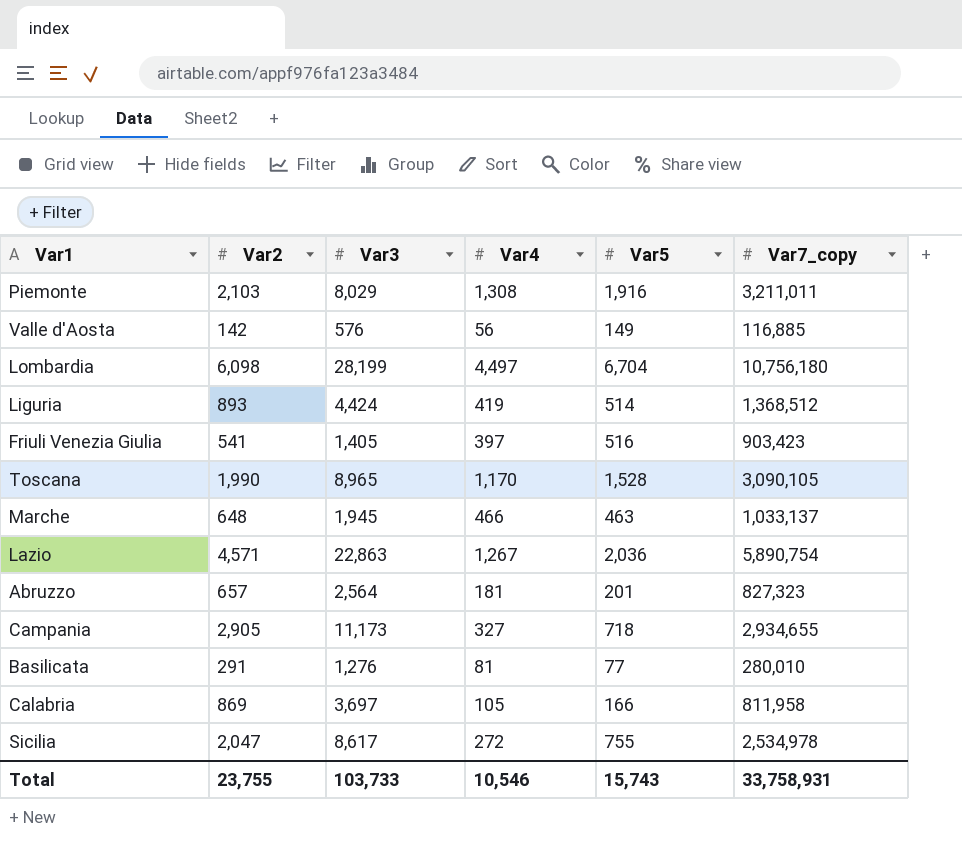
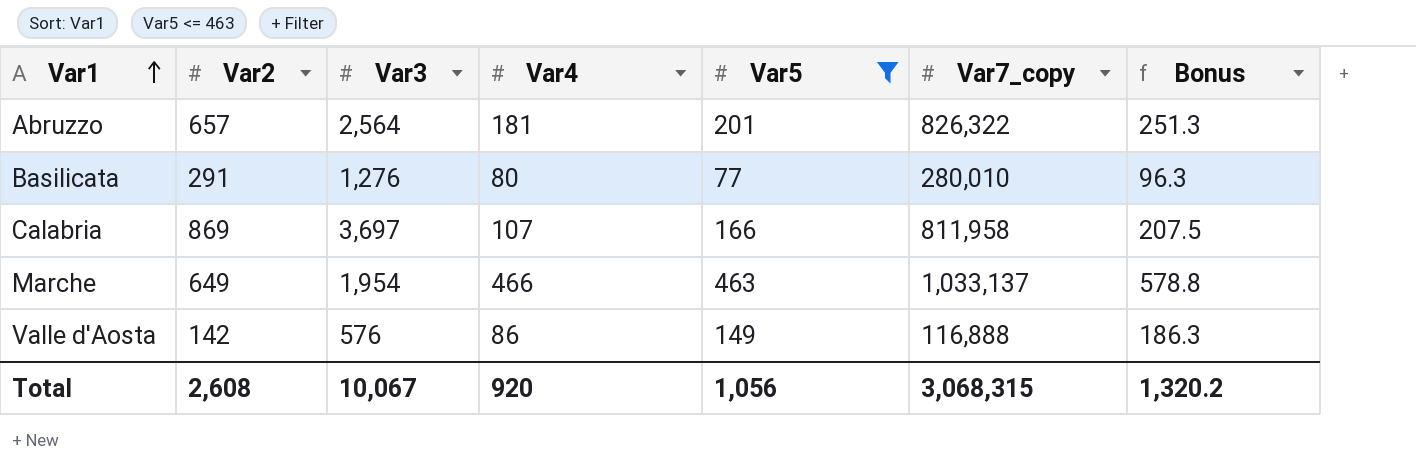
filter: none -> Var5 <= 463
row order: none -> Var1 ascending
column Bonus | formula: none -> [Var5] * 1.25
Abruzzo | Var7_copy: 827,323 -> 826,322
Basilicata | Var4: 81 -> 80
Calabria | Var4: 105 -> 107
Marche | Var2: 648 -> 649
Marche | Var3: 1,945 -> 1,954
Valle d'Aosta | Var4: 56 -> 86
Valle d'Aosta | Var7_copy: 116,885 -> 116,888
Total | Var2: 23,755 -> 2,608
Total | Var3: 103,733 -> 10,067
Total | Var4: 10,546 -> 920
Total | Var5: 15,743 -> 1,056
Total | Var7_copy: 33,758,931 -> 3,068,315

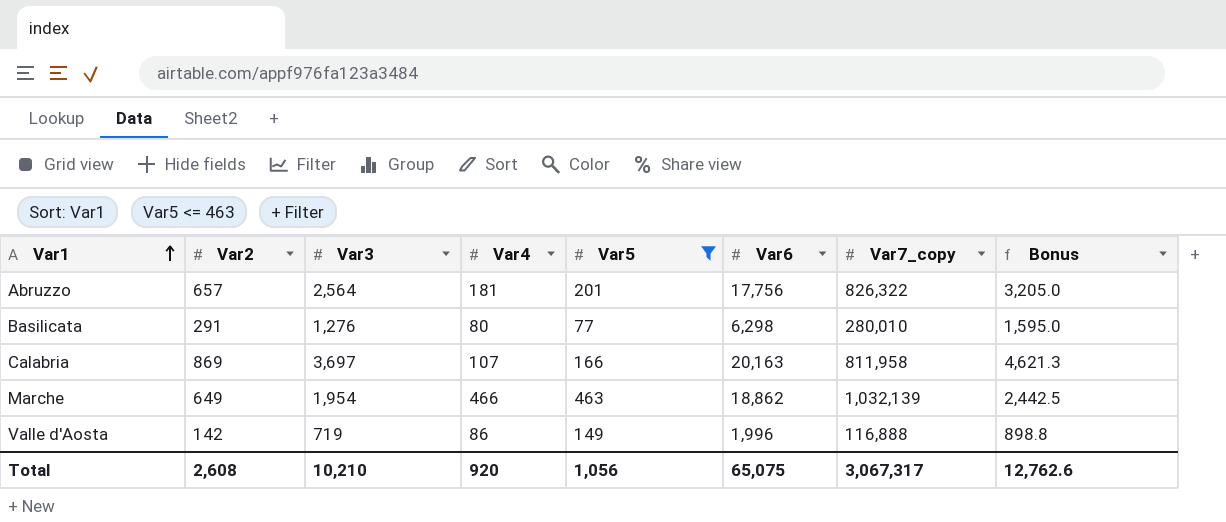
column Var6 | position: none -> 6
column Bonus | formula: [Var5] * 1.25 -> [Var3] * 1.25
Marche | Var7_copy: 1,033,137 -> 1,032,139
Valle d'Aosta | Var3: 576 -> 719
Total | Var3: 10,067 -> 10,210
Total | Var7_copy: 3,068,315 -> 3,067,317
Total | Bonus: 1,320.2 -> 12,762.6

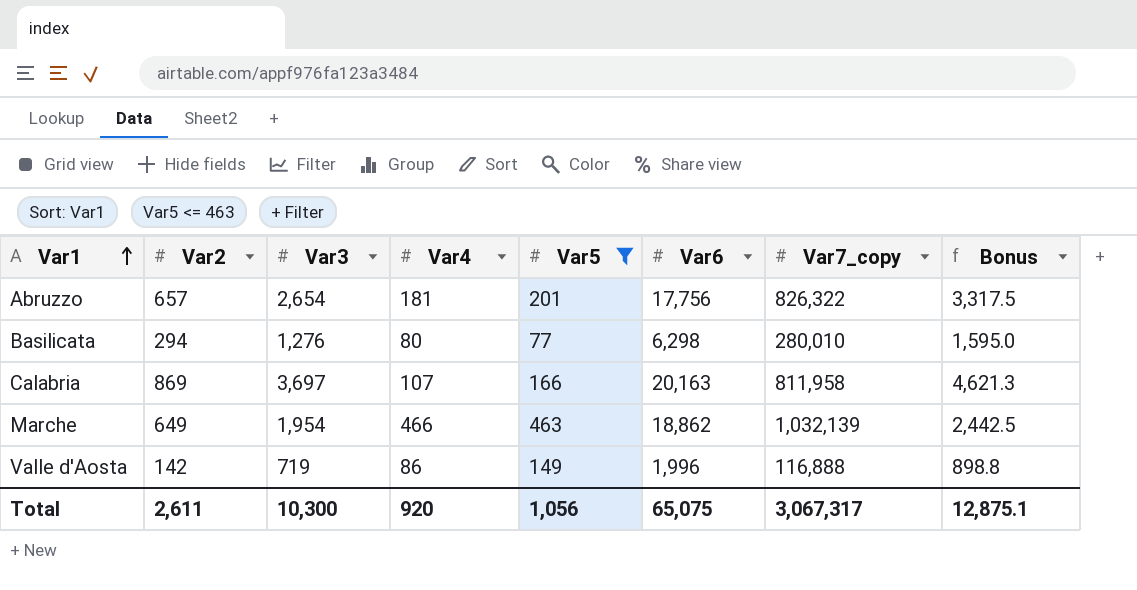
Abruzzo | Var3: 2,564 -> 2,654
Abruzzo | Bonus: 3,205.0 -> 3,317.5
Basilicata | Var2: 291 -> 294
Total | Var2: 2,608 -> 2,611
Total | Var3: 10,210 -> 10,300
Total | Bonus: 12,762.6 -> 12,875.1

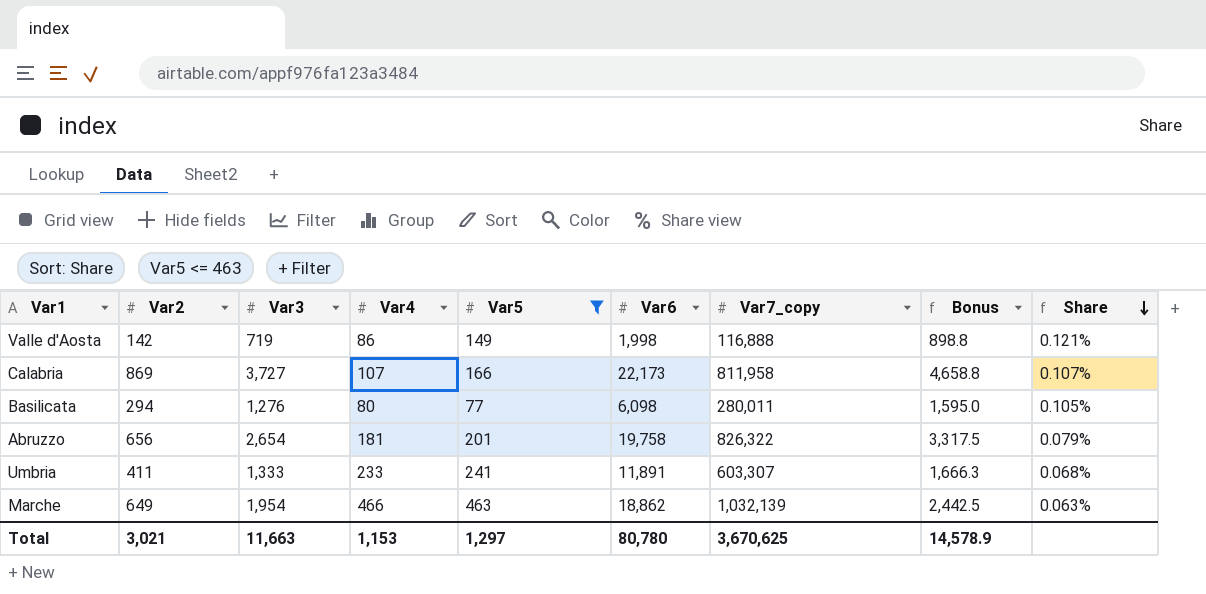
row order: Var1 ascending -> Share descending
column Share | formula: none -> [Var2] / [Var7_copy]
Valle d'Aosta | Var6: 1,996 -> 1,998
Calabria | Var3: 3,697 -> 3,727
Calabria | Var6: 20,163 -> 22,173
Calabria | Bonus: 4,621.3 -> 4,658.8
Basilicata | Var6: 6,298 -> 6,098
Basilicata | Var7_copy: 280,010 -> 280,011
Abruzzo | Var2: 657 -> 656
Abruzzo | Var6: 17,756 -> 19,758
row Umbria: none -> 411 | 1,333 | 233 | 241 | 11,891 | 603,307 | 1,666.3 | 0.068%
Total | Var2: 2,611 -> 3,021
Total | Var3: 10,300 -> 11,663
Total | Var4: 920 -> 1,153
Total | Var5: 1,056 -> 1,297
Total | Var6: 65,075 -> 80,780
Total | Var7_copy: 3,067,317 -> 3,670,625
Total | Bonus: 12,875.1 -> 14,578.9

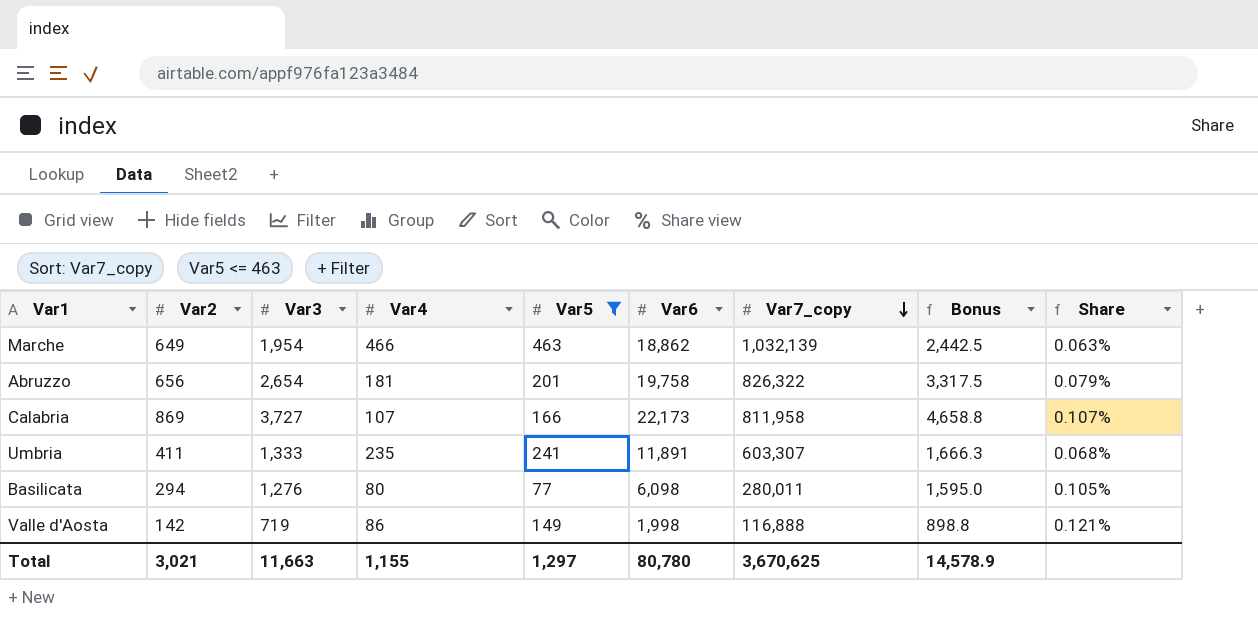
row order: Share descending -> Var7_copy descending
Umbria | Var4: 233 -> 235
Total | Var4: 1,153 -> 1,155

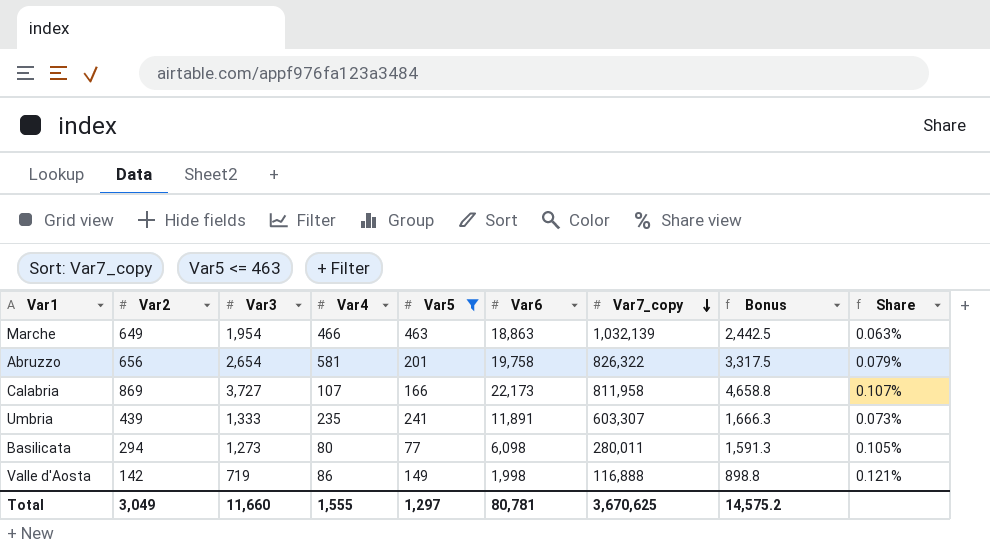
Marche | Var6: 18,862 -> 18,863
Abruzzo | Var4: 181 -> 581
Umbria | Var2: 411 -> 439
Umbria | Share: 0.068% -> 0.073%
Basilicata | Var3: 1,276 -> 1,273
Basilicata | Bonus: 1,595.0 -> 1,591.3
Total | Var2: 3,021 -> 3,049
Total | Var3: 11,663 -> 11,660
Total | Var4: 1,155 -> 1,555
Total | Var6: 80,780 -> 80,781
Total | Bonus: 14,578.9 -> 14,575.2

